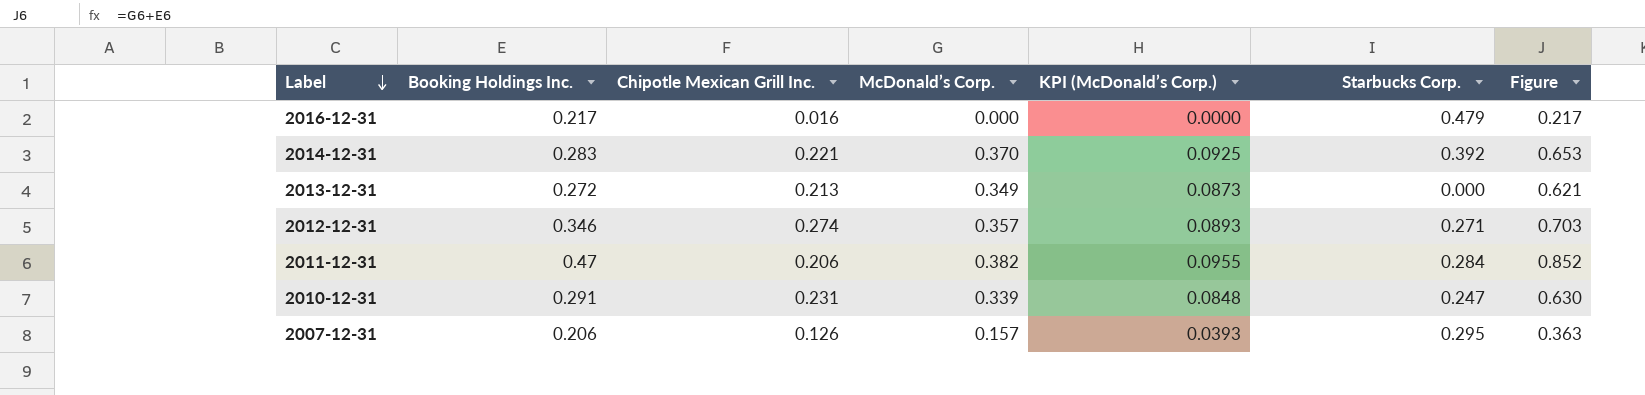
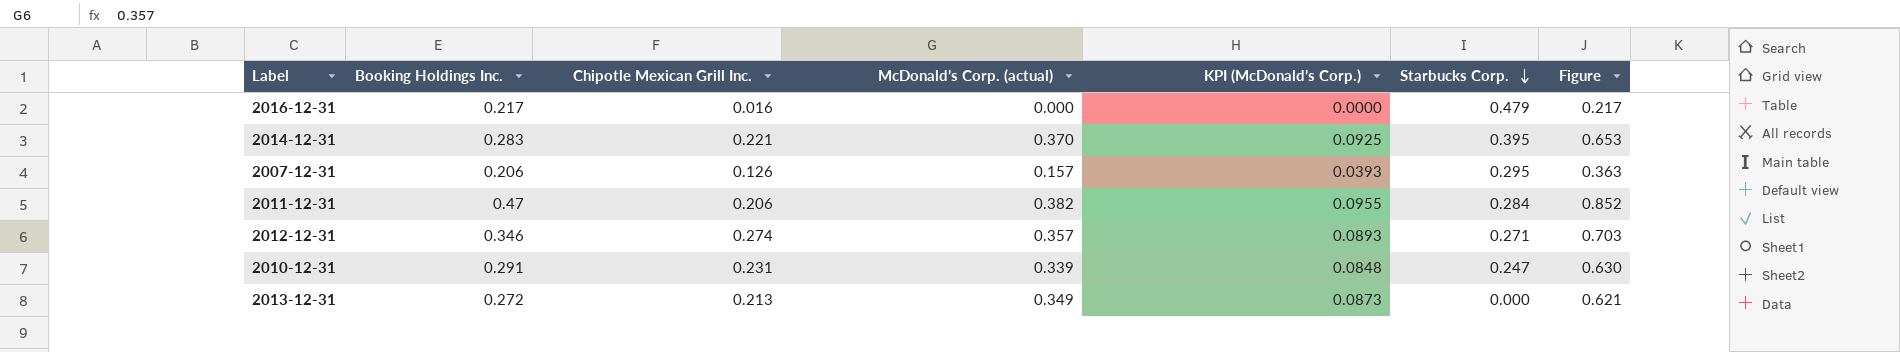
row order: Label descending -> Starbucks Corp. descending
column name: McDonald’s Corp. -> McDonald’s Corp. (actual)
2014-12-31 | Starbucks Corp.: 0.392 -> 0.395

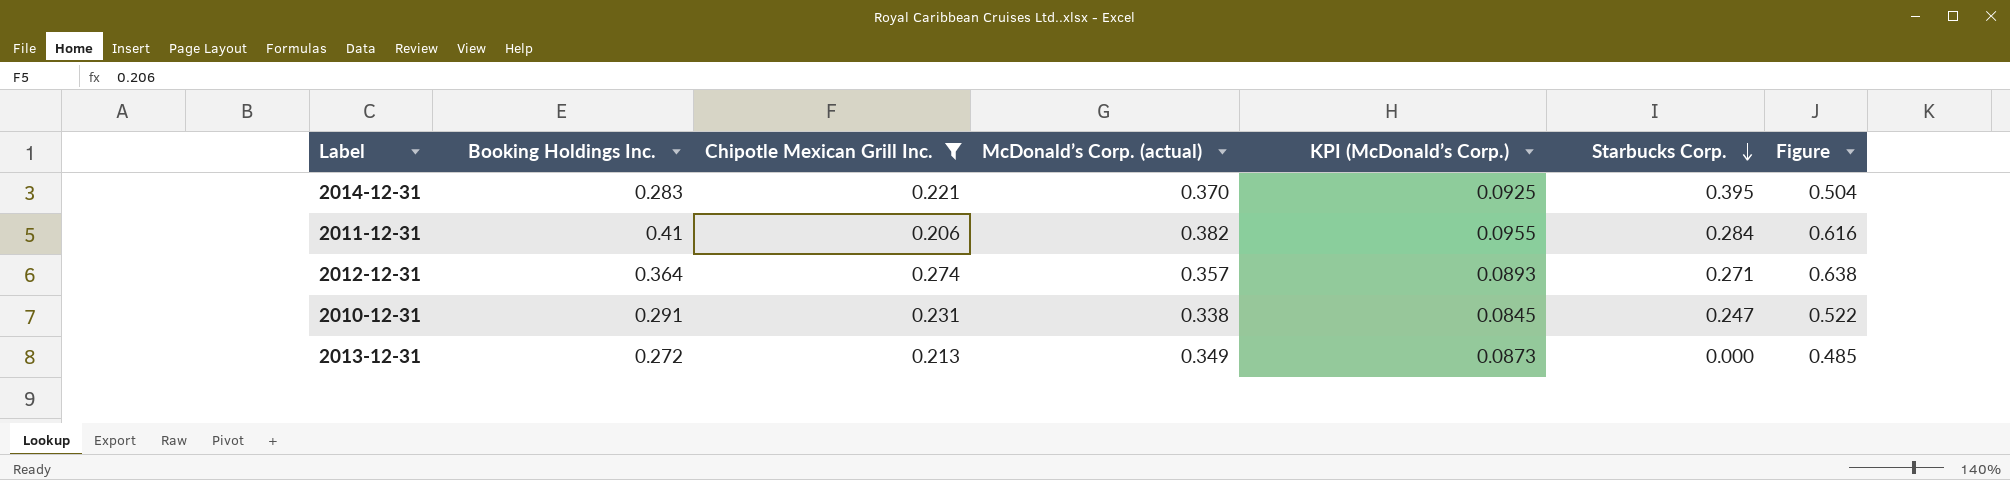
filter: none -> Chipotle Mexican Grill Inc. >= 0.206
column Figure | formula: [Booking Holdings Inc.] + [McDonald’s Corp. (actual)] -> [Booking Holdings Inc.] + [Chipotle Mexican Grill Inc.]
2011-12-31 | Booking Holdings Inc.: 0.47 -> 0.41
2012-12-31 | Booking Holdings Inc.: 0.346 -> 0.364
2010-12-31 | McDonald’s Corp. (actual): 0.339 -> 0.338
2010-12-31 | KPI (McDonald’s Corp.): 0.0848 -> 0.0845

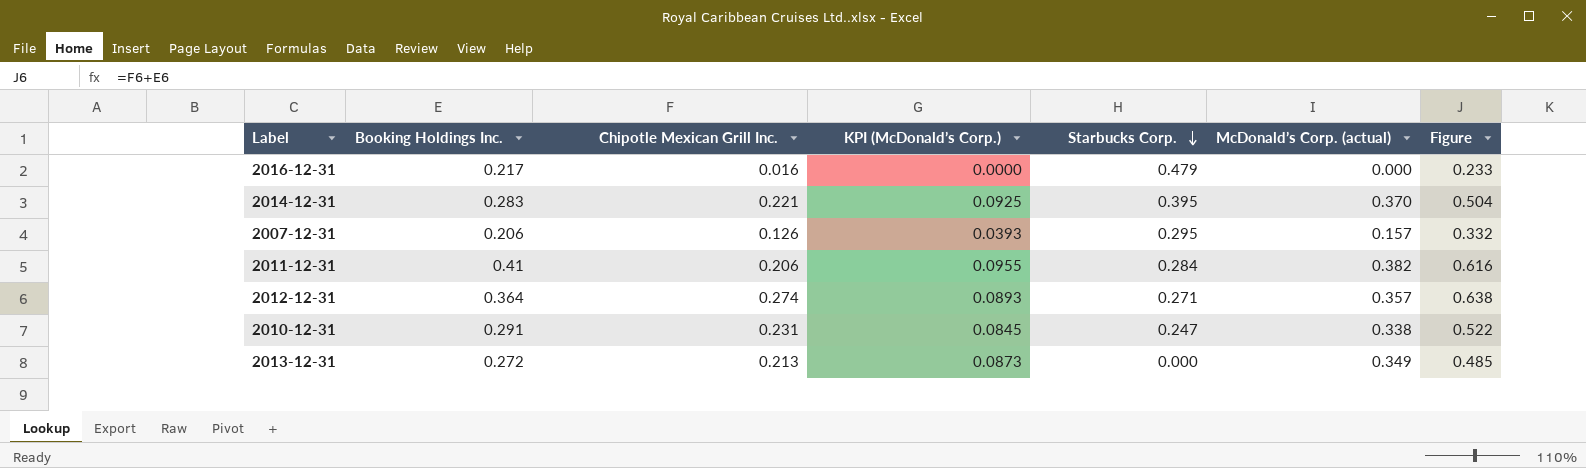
filter: Chipotle Mexican Grill Inc. >= 0.206 -> none
column McDonald’s Corp. (actual) | position: 4 -> 6

